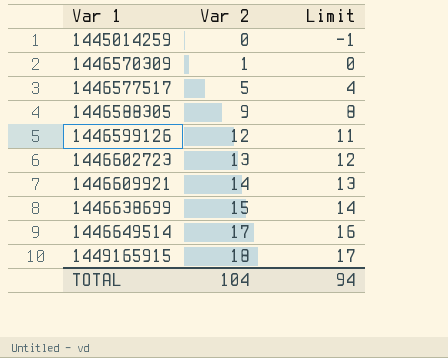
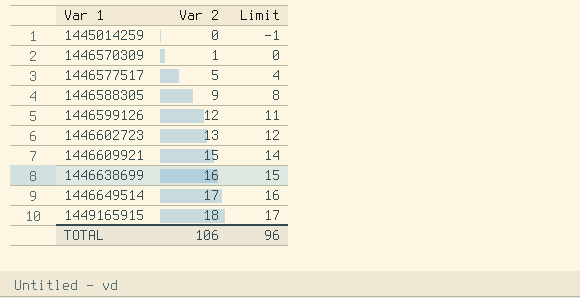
1446609921 | Var 2: 14 -> 15
1446609921 | Limit: 13 -> 14
1446638699 | Var 2: 15 -> 16
1446638699 | Limit: 14 -> 15
TOTAL | Var 2: 104 -> 106
TOTAL | Limit: 94 -> 96

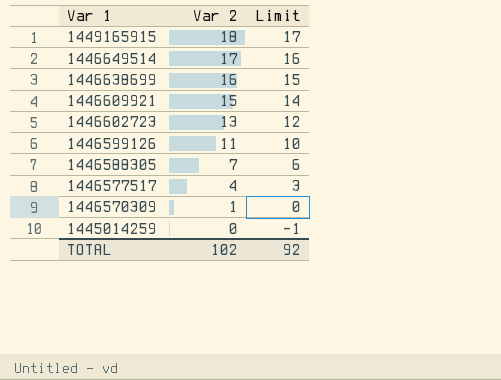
row order: Var 1 ascending -> Var 1 descending
1446599126 | Var 2: 12 -> 11
1446599126 | Limit: 11 -> 10
1446588305 | Var 2: 9 -> 7
1446588305 | Limit: 8 -> 6
1446577517 | Var 2: 5 -> 4
1446577517 | Limit: 4 -> 3
TOTAL | Var 2: 106 -> 102
TOTAL | Limit: 96 -> 92

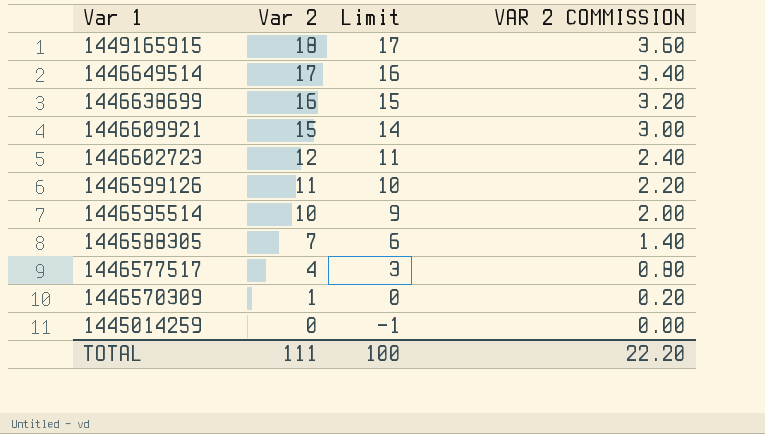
column VAR 2 COMMISSION | formula: none -> [Var 2] * 0.2
1446602723 | Var 2: 13 -> 12
1446602723 | Limit: 12 -> 11
row 1446595514: none -> 10 | 9 | 2.00
TOTAL | Var 2: 102 -> 111
TOTAL | Limit: 92 -> 100

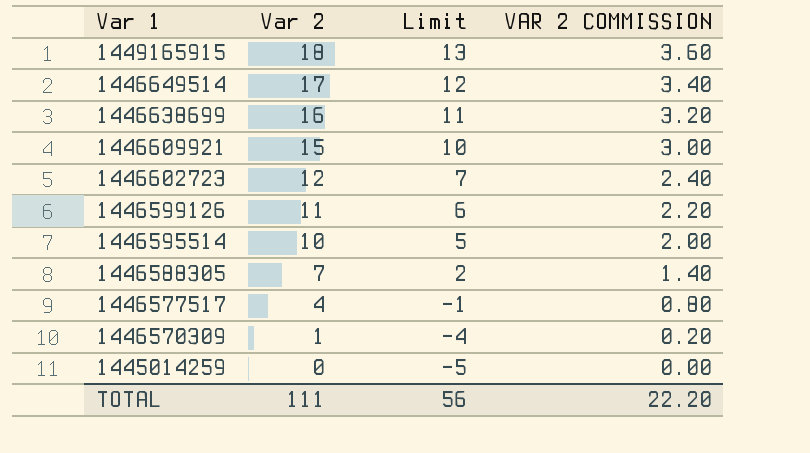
column Limit | formula: [Var 2] - 1 -> [Var 2] - 5
TOTAL | Limit: 100 -> 56

